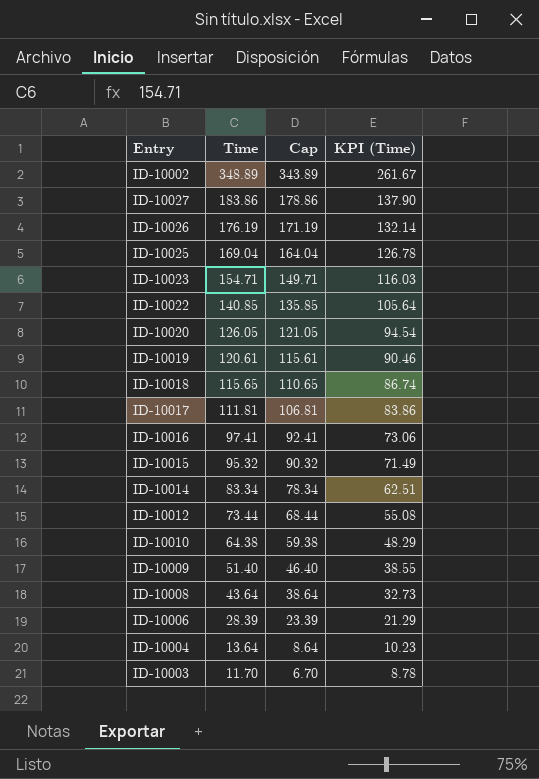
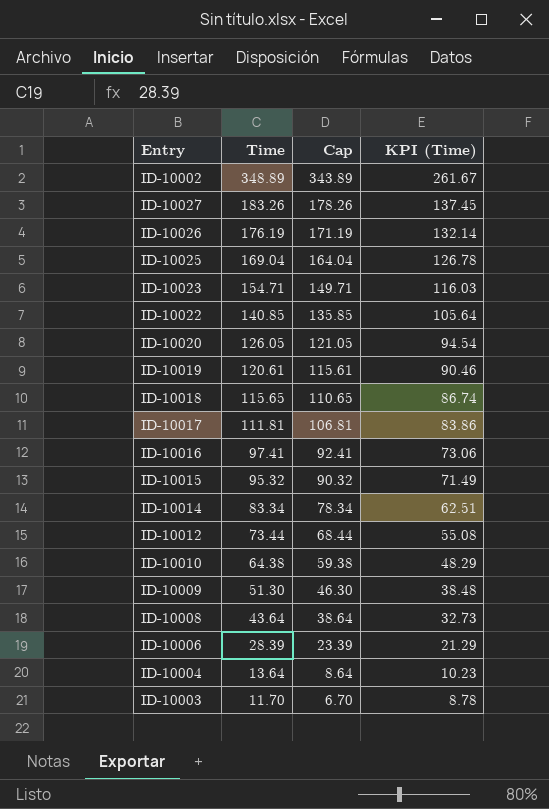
ID-10027 | Time: 183.86 -> 183.26
ID-10027 | Cap: 178.86 -> 178.26
ID-10027 | KPI (Time): 137.90 -> 137.45
ID-10009 | Time: 51.40 -> 51.30
ID-10009 | Cap: 46.40 -> 46.30
ID-10009 | KPI (Time): 38.55 -> 38.48

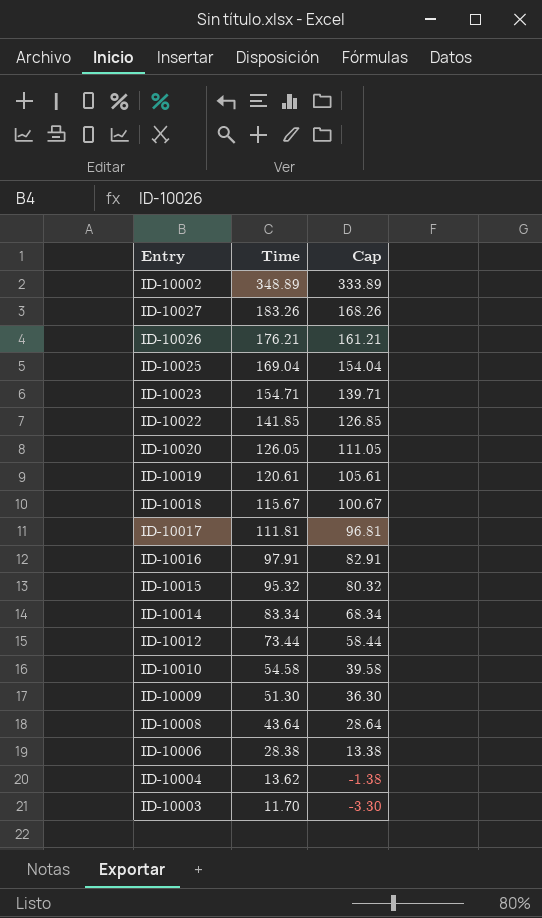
column KPI (Time) | formula: [Time] * 0.75 -> none
column Cap | formula: [Time] - 5 -> [Time] - 15
ID-10026 | Time: 176.19 -> 176.21
ID-10022 | Time: 140.85 -> 141.85
ID-10018 | Time: 115.65 -> 115.67
ID-10016 | Time: 97.41 -> 97.91
ID-10010 | Time: 64.38 -> 54.58
ID-10006 | Time: 28.39 -> 28.38
ID-10004 | Time: 13.64 -> 13.62

